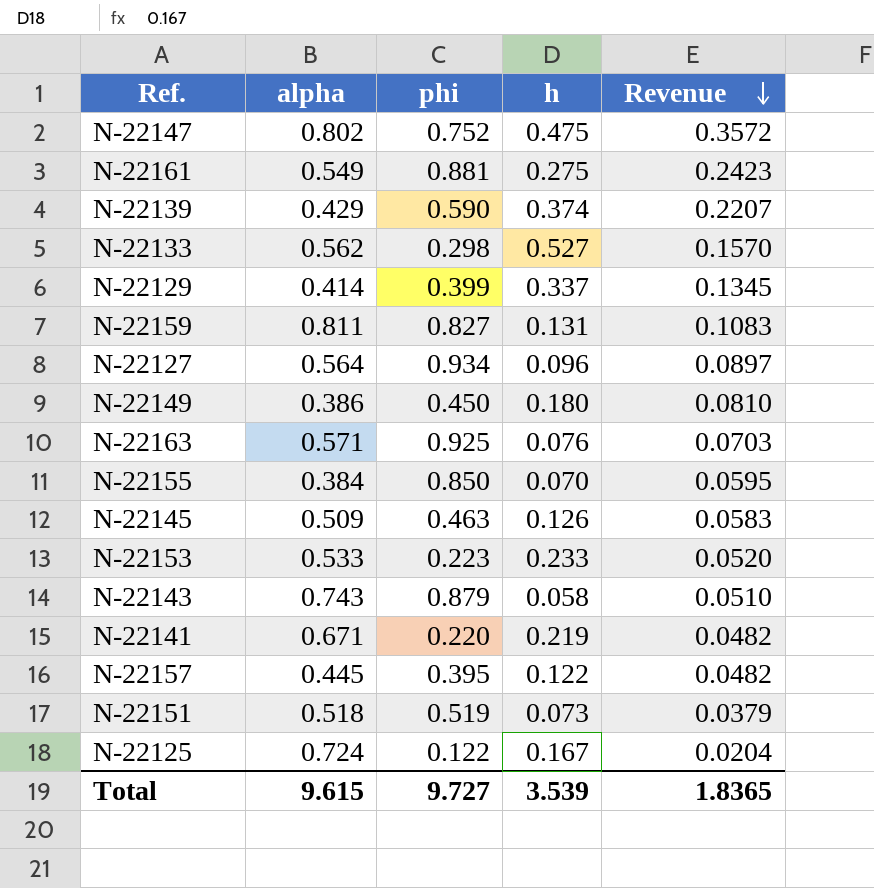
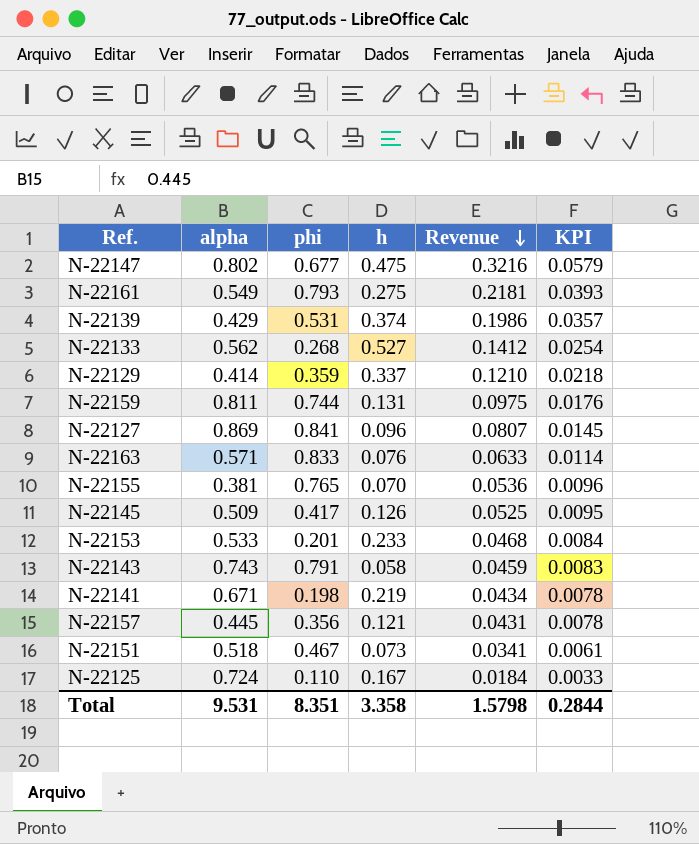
column KPI | formula: none -> [Revenue] * 0.18
row N-22149: 0.386 | 0.450 | 0.180 | 0.0810 -> none
N-22147 | phi: 0.752 -> 0.677
N-22147 | Revenue: 0.3572 -> 0.3216
N-22161 | phi: 0.881 -> 0.793
N-22161 | Revenue: 0.2423 -> 0.2181
N-22139 | phi: 0.590 -> 0.531
N-22139 | Revenue: 0.2207 -> 0.1986
N-22133 | phi: 0.298 -> 0.268
N-22133 | Revenue: 0.1570 -> 0.1412
N-22129 | phi: 0.399 -> 0.359
N-22129 | Revenue: 0.1345 -> 0.1210
N-22159 | phi: 0.827 -> 0.744
N-22159 | Revenue: 0.1083 -> 0.0975
N-22127 | alpha: 0.564 -> 0.869
N-22127 | phi: 0.934 -> 0.841
N-22127 | Revenue: 0.0897 -> 0.0807
N-22163 | phi: 0.925 -> 0.833
N-22163 | Revenue: 0.0703 -> 0.0633
N-22155 | alpha: 0.384 -> 0.381
N-22155 | phi: 0.850 -> 0.765
N-22155 | Revenue: 0.0595 -> 0.0536
N-22145 | phi: 0.463 -> 0.417
N-22145 | Revenue: 0.0583 -> 0.0525
N-22153 | phi: 0.223 -> 0.201
N-22153 | Revenue: 0.0520 -> 0.0468
N-22143 | phi: 0.879 -> 0.791
N-22143 | Revenue: 0.0510 -> 0.0459
N-22141 | phi: 0.220 -> 0.198
N-22141 | Revenue: 0.0482 -> 0.0434
N-22157 | phi: 0.395 -> 0.356
N-22157 | h: 0.122 -> 0.121
N-22157 | Revenue: 0.0482 -> 0.0431
N-22151 | phi: 0.519 -> 0.467
N-22151 | Revenue: 0.0379 -> 0.0341
N-22125 | phi: 0.122 -> 0.110
N-22125 | Revenue: 0.0204 -> 0.0184
Total | alpha: 9.615 -> 9.531
Total | phi: 9.727 -> 8.351
Total | h: 3.539 -> 3.358
Total | Revenue: 1.8365 -> 1.5798

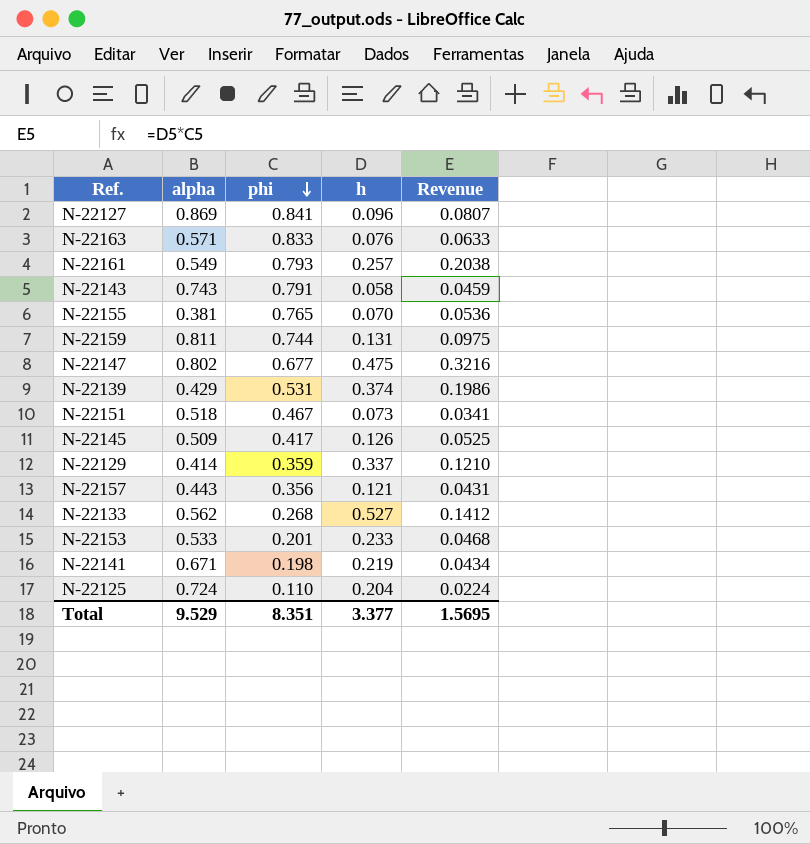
row order: Revenue descending -> phi descending
column KPI | formula: [Revenue] * 0.18 -> none
N-22161 | h: 0.275 -> 0.257
N-22161 | Revenue: 0.2181 -> 0.2038
N-22157 | alpha: 0.445 -> 0.443
N-22125 | h: 0.167 -> 0.204
N-22125 | Revenue: 0.0184 -> 0.0224
Total | alpha: 9.531 -> 9.529
Total | h: 3.358 -> 3.377
Total | Revenue: 1.5798 -> 1.5695

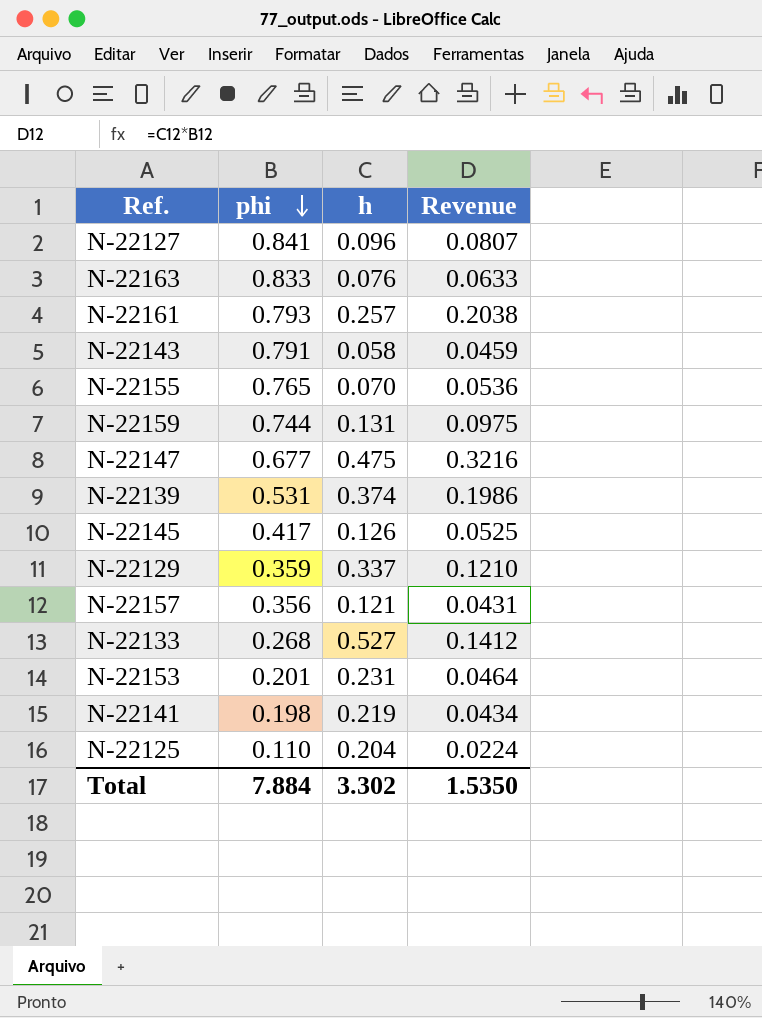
column alpha | position: 2 -> none
row N-22151: 0.518 | 0.467 | 0.073 | 0.0341 -> none
N-22153 | h: 0.233 -> 0.231
N-22153 | Revenue: 0.0468 -> 0.0464
Total | phi: 8.351 -> 7.884
Total | h: 3.377 -> 3.302
Total | Revenue: 1.5695 -> 1.5350

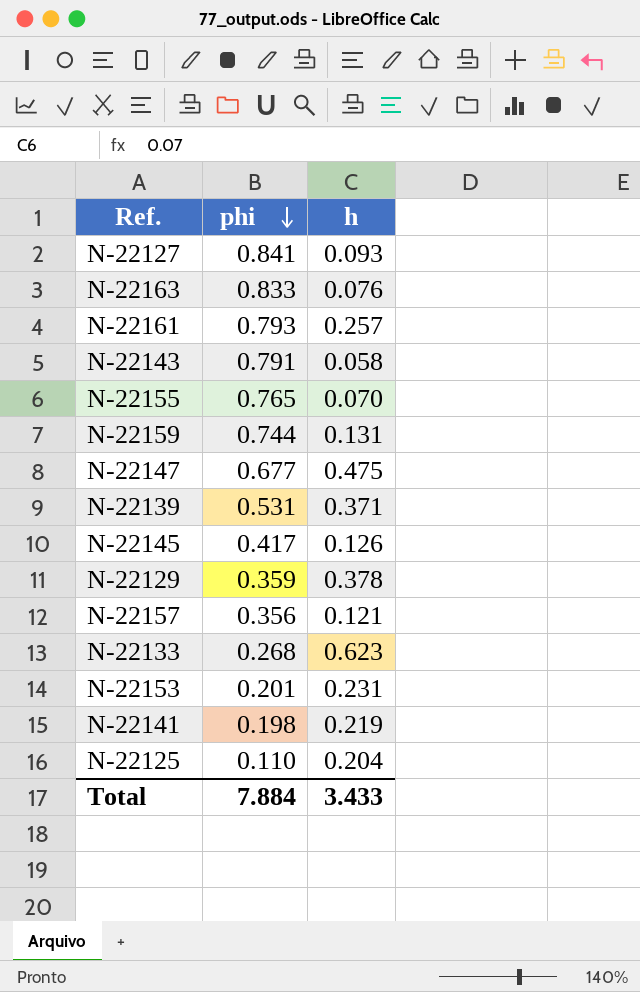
column Revenue | formula: [phi] * [h] -> none
N-22127 | h: 0.096 -> 0.093
N-22139 | h: 0.374 -> 0.371
N-22129 | h: 0.337 -> 0.378
N-22133 | h: 0.527 -> 0.623
Total | h: 3.302 -> 3.433

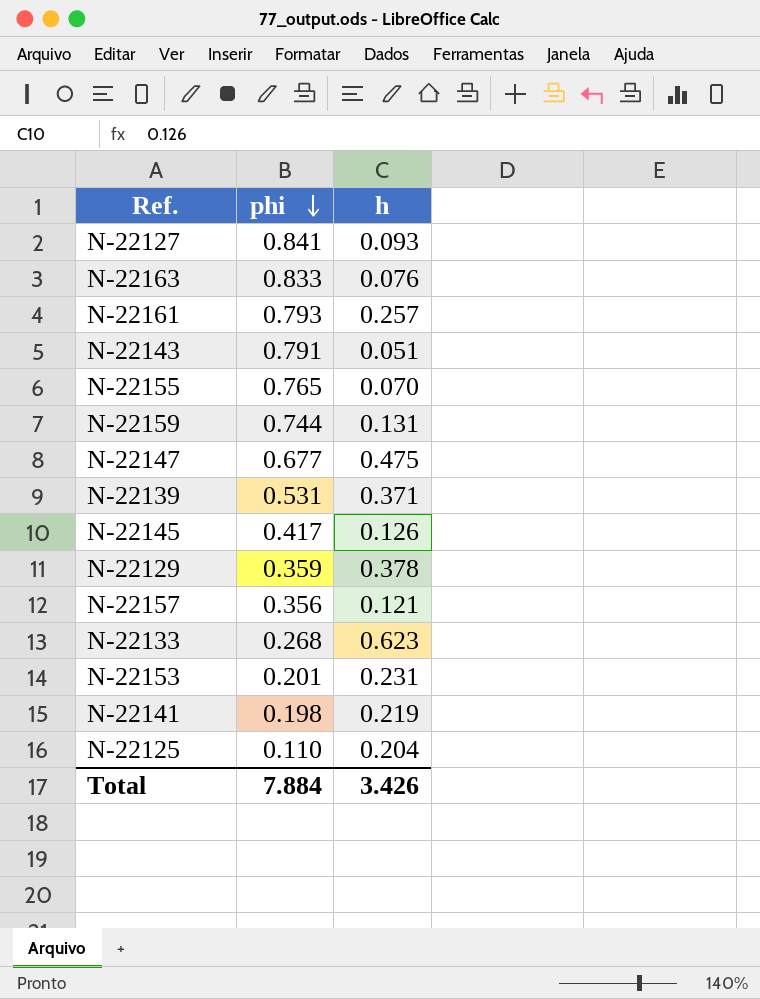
N-22143 | h: 0.058 -> 0.051
Total | h: 3.433 -> 3.426

